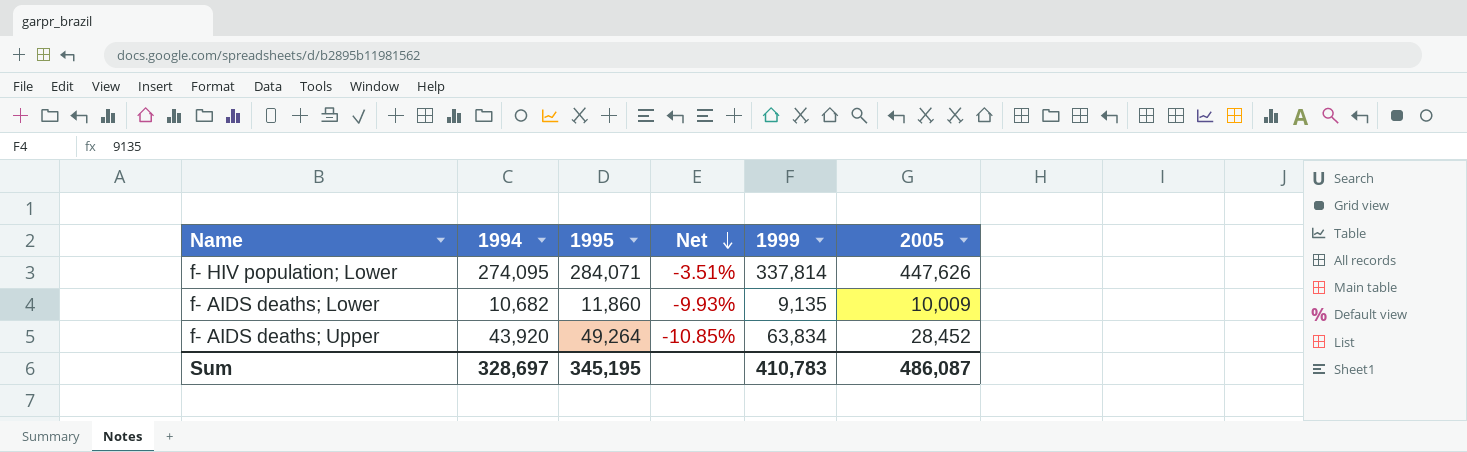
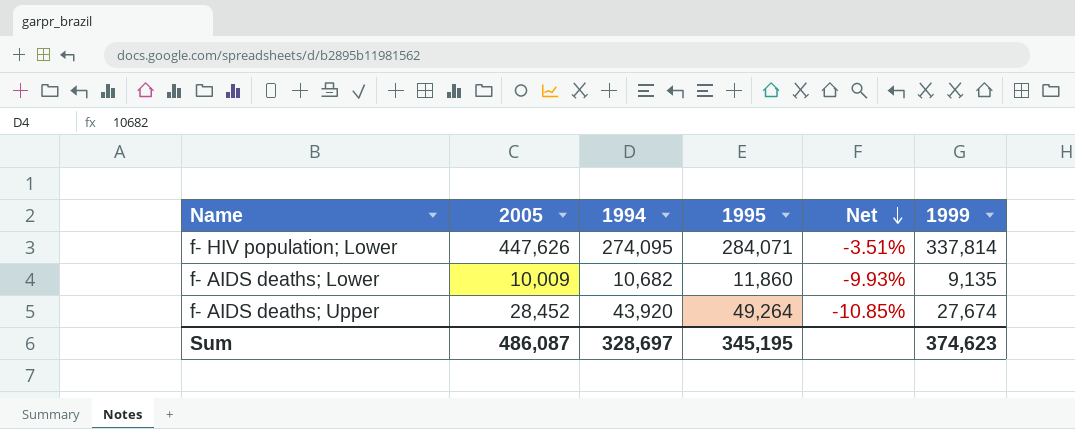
column 2005 | position: 6 -> 2
f- AIDS deaths; Upper | 1999: 63,834 -> 27,674
Sum | 1999: 410,783 -> 374,623

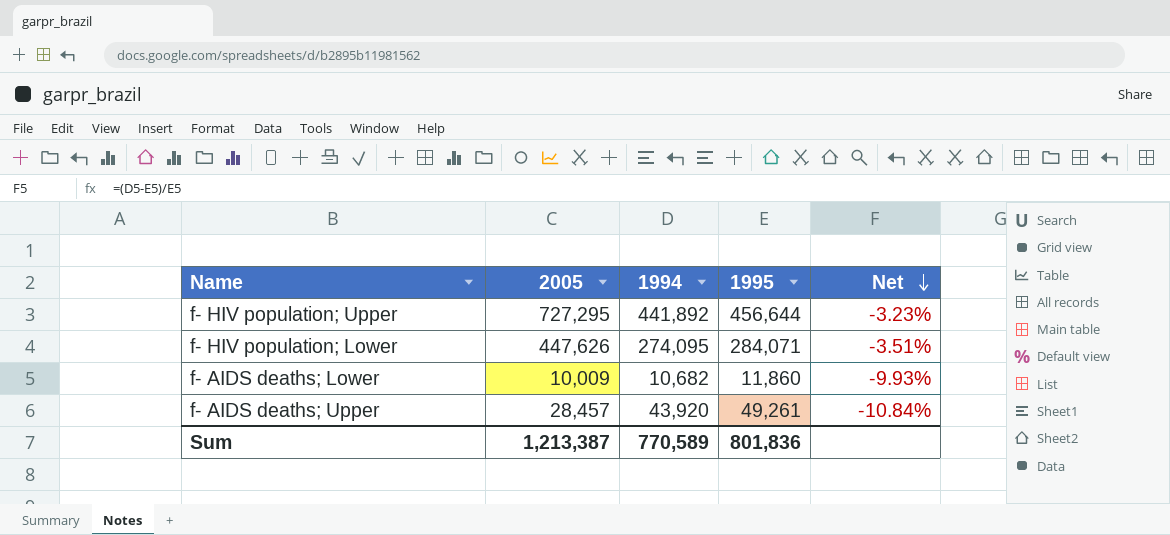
column 1999 | position: 6 -> none
row f- HIV population; Upper: none -> 727,295 | 441,892 | 456,644 | -3.23%
f- AIDS deaths; Upper | 2005: 28,452 -> 28,457
f- AIDS deaths; Upper | 1995: 49,264 -> 49,261
f- AIDS deaths; Upper | Net: -10.85% -> -10.84%
Sum | 2005: 486,087 -> 1,213,387
Sum | 1994: 328,697 -> 770,589
Sum | 1995: 345,195 -> 801,836

